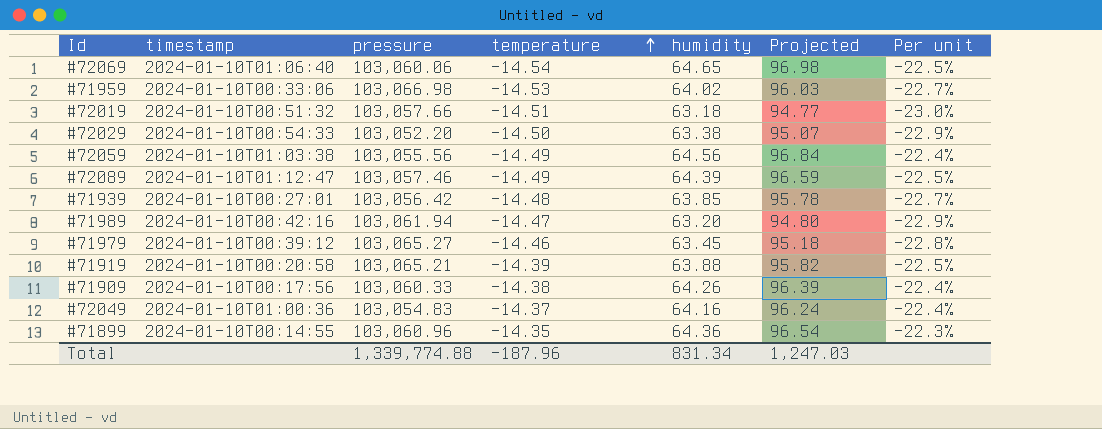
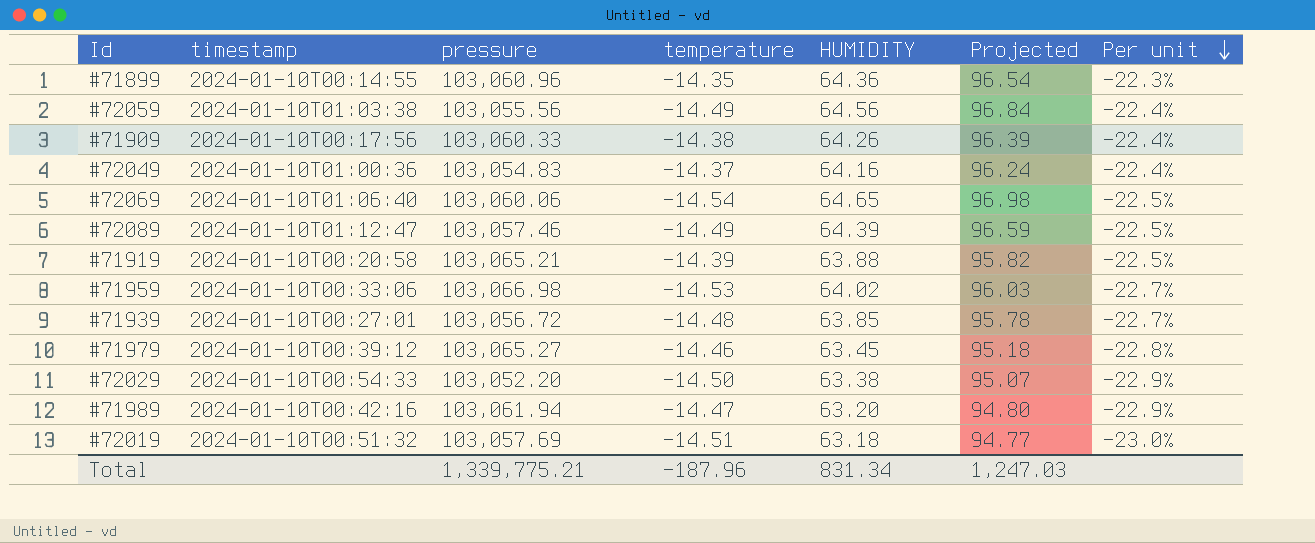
row order: temperature ascending -> Per unit descending
column name: humidity -> HUMIDITY
#71939 | pressure: 103,056.42 -> 103,056.72
#72019 | pressure: 103,057.66 -> 103,057.69
Total | pressure: 1,339,774.88 -> 1,339,775.21

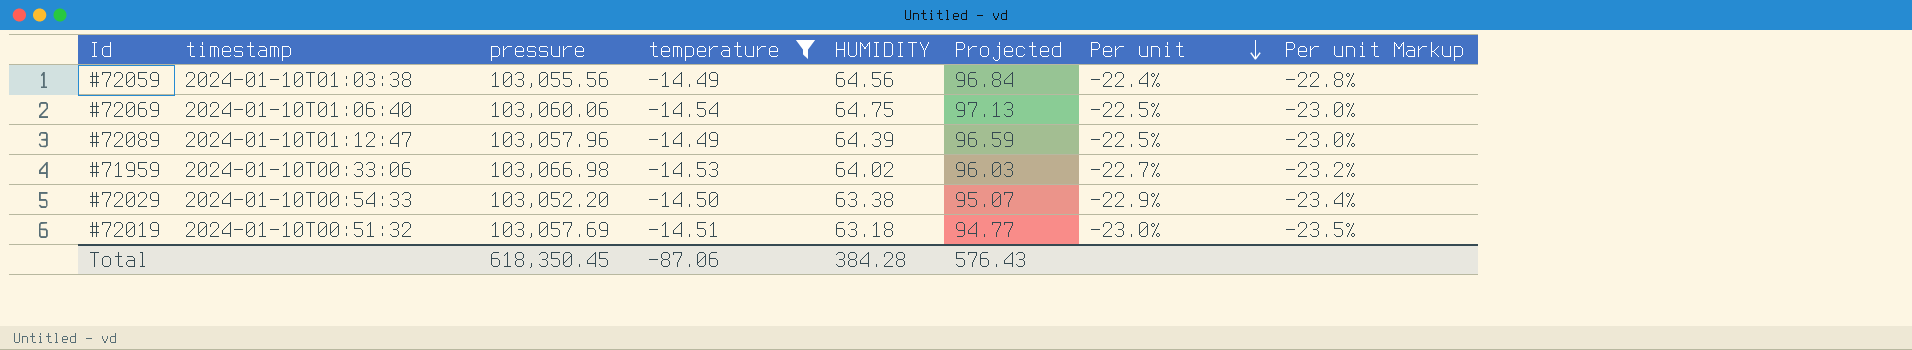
filter: none -> temperature <= -14.49
column Per unit Markup | formula: none -> [Per unit] * 1.02
#72069 | HUMIDITY: 64.65 -> 64.75
#72069 | Projected: 96.98 -> 97.13
#72089 | pressure: 103,057.46 -> 103,057.96
Total | pressure: 1,339,775.21 -> 618,350.45
Total | temperature: -187.96 -> -87.06
Total | HUMIDITY: 831.34 -> 384.28
Total | Projected: 1,247.03 -> 576.43

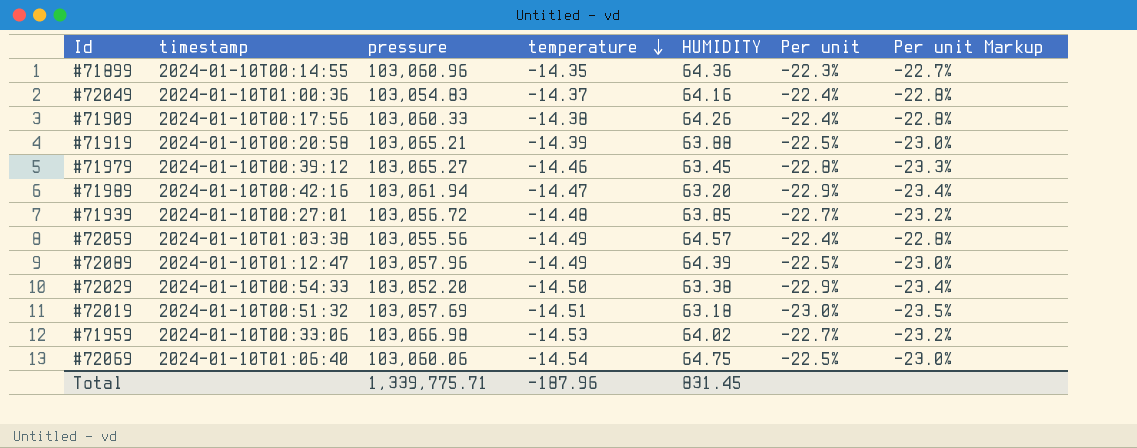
filter: temperature <= -14.49 -> none
row order: Per unit descending -> temperature descending
column Projected | formula: [HUMIDITY] * 1.5 -> none
#72059 | HUMIDITY: 64.56 -> 64.57
Total | pressure: 618,350.45 -> 1,339,775.71
Total | temperature: -87.06 -> -187.96
Total | HUMIDITY: 384.28 -> 831.45

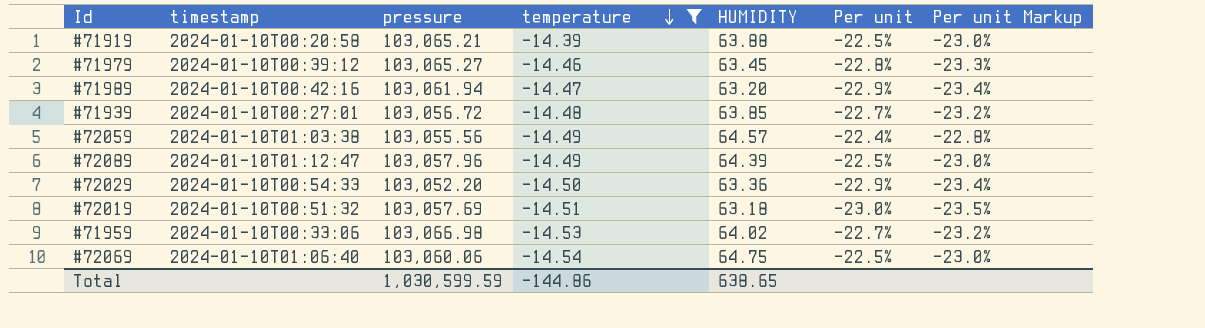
filter: none -> temperature <= -14.39
#72029 | HUMIDITY: 63.38 -> 63.36
Total | pressure: 1,339,775.71 -> 1,030,599.59
Total | temperature: -187.96 -> -144.86
Total | HUMIDITY: 831.45 -> 638.65

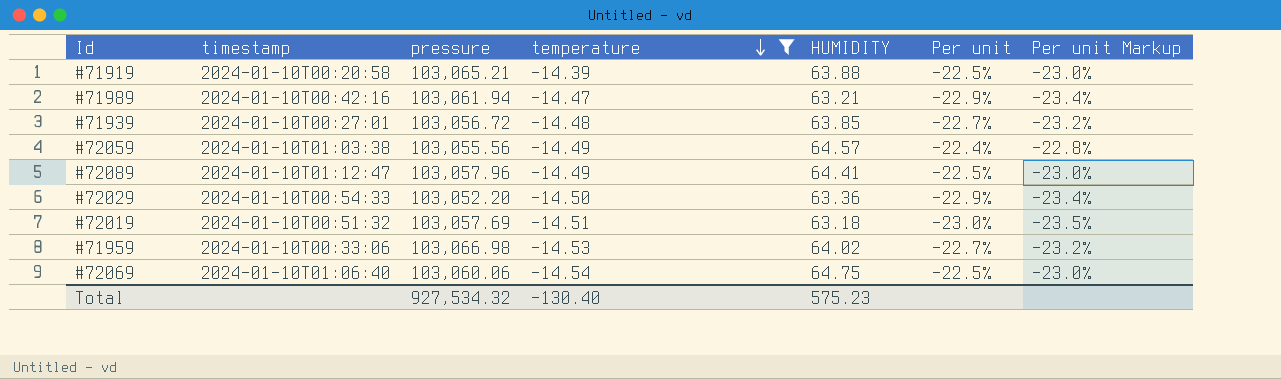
row #71979: 2024-01-10T00:39:12 | 103,065.27 | -14.46 | 63.45 | -22.8% | -23.3% -> none
#71989 | HUMIDITY: 63.20 -> 63.21
#72089 | HUMIDITY: 64.39 -> 64.41
Total | pressure: 1,030,599.59 -> 927,534.32
Total | temperature: -144.86 -> -130.40
Total | HUMIDITY: 638.65 -> 575.23

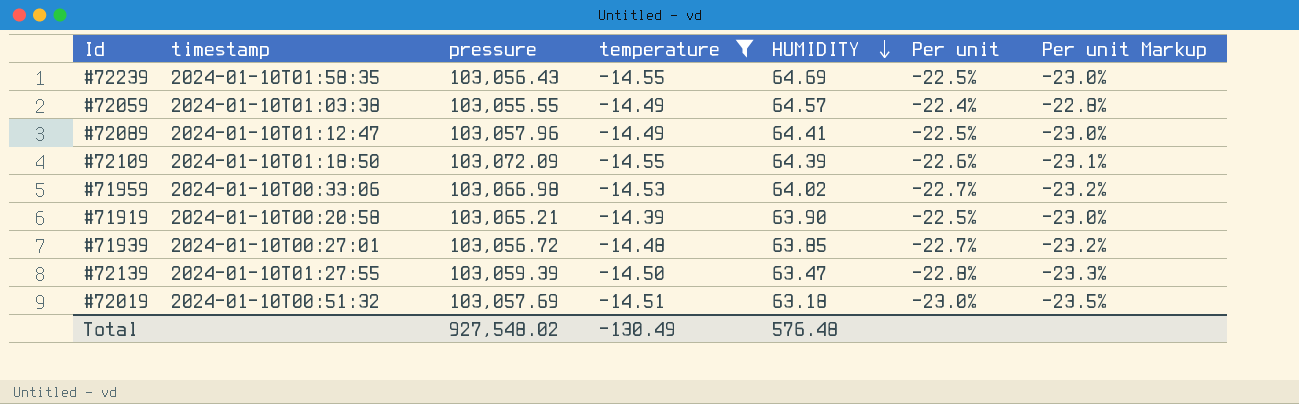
row order: temperature descending -> HUMIDITY descending
row #71989: 2024-01-10T00:42:16 | 103,061.94 | -14.47 | 63.21 | -22.9% | -23.4% -> none
row #72029: 2024-01-10T00:54:33 | 103,052.20 | -14.50 | 63.36 | -22.9% | -23.4% -> none
row #72069: 2024-01-10T01:06:40 | 103,060.06 | -14.54 | 64.75 | -22.5% | -23.0% -> none
row #72239: none -> 2024-01-10T01:58:35 | 103,056.43 | -14.55 | 64.69 | -22.5% | -23.0%
#72059 | pressure: 103,055.56 -> 103,055.55
row #72109: none -> 2024-01-10T01:18:50 | 103,072.09 | -14.55 | 64.39 | -22.6% | -23.1%
#71919 | HUMIDITY: 63.88 -> 63.90
row #72139: none -> 2024-01-10T01:27:55 | 103,059.39 | -14.50 | 63.47 | -22.8% | -23.3%
Total | pressure: 927,534.32 -> 927,548.02
Total | temperature: -130.40 -> -130.49
Total | HUMIDITY: 575.23 -> 576.48

